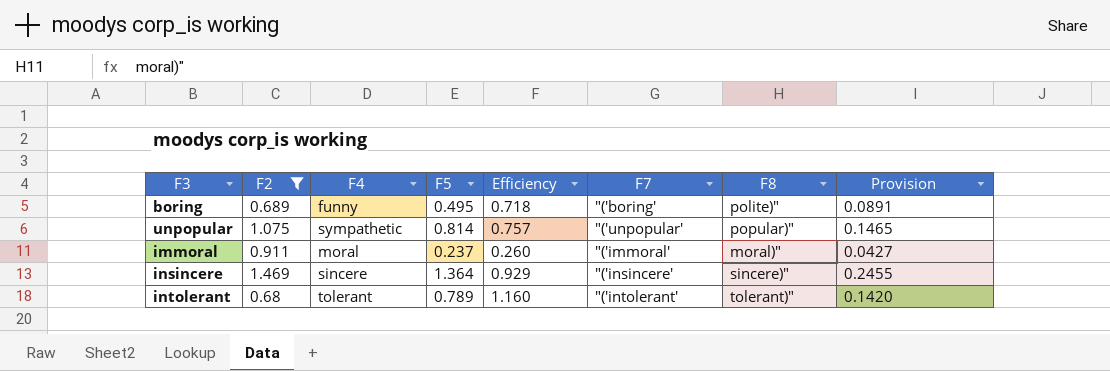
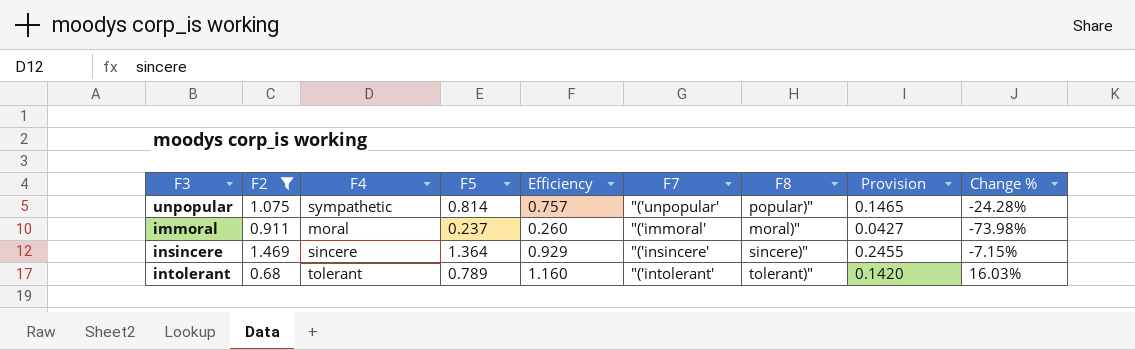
column Change % | formula: none -> ([F5] - [F2]) / [F2]
row boring: 0.689 | funny | 0.495 | 0.718 | "('boring' | polite)" | 0.0891 -> none

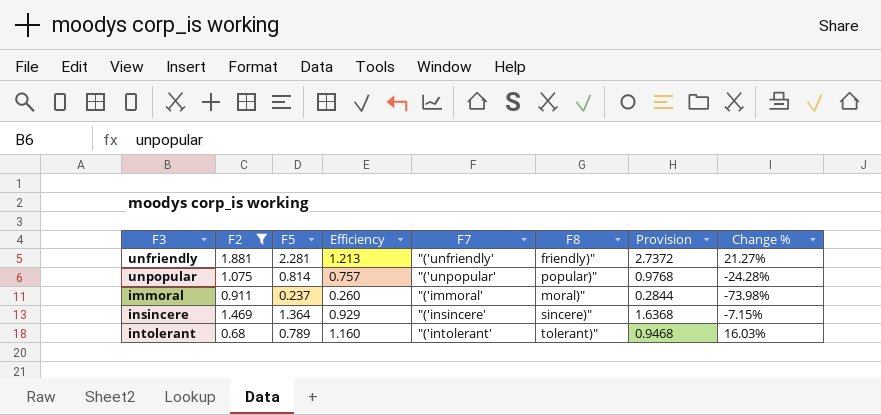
column F4 | position: 3 -> none
column Provision | formula: [F5] * 0.18 -> [F5] * 1.2
row unfriendly: none -> 1.881 | 2.281 | 1.213 | "('unfriendly' | friendly)" | 2.7372 | 21.27%

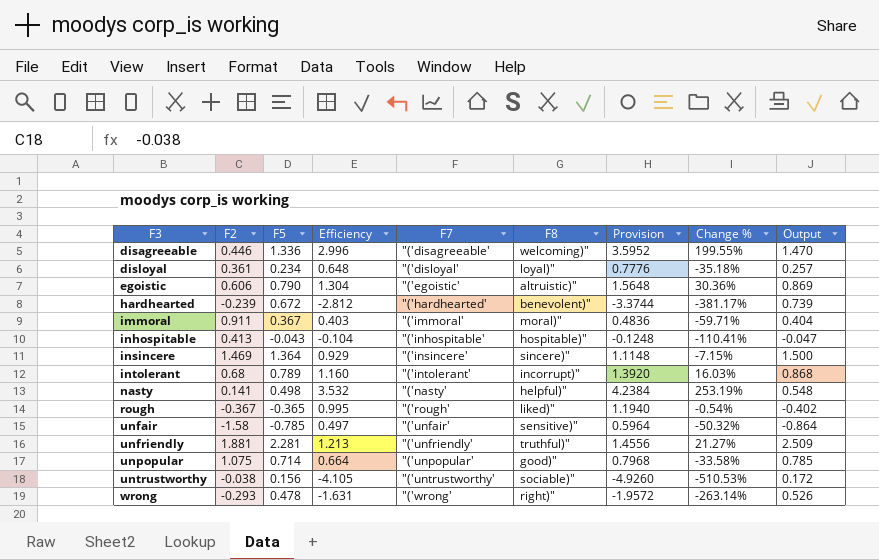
filter: F2 >= 0.68 -> none
row order: none -> F3 ascending
column Provision | formula: [F5] * 1.2 -> [Efficiency] * 1.2
column Output | formula: none -> [F5] * 1.1
immoral | F5: 0.237 -> 0.367
immoral | Efficiency: 0.260 -> 0.403
immoral | Change %: -73.98% -> -59.71%
intolerant | F8: tolerant)" -> incorrupt)"
unfriendly | F8: friendly)" -> truthful)"
unpopular | F5: 0.814 -> 0.714
unpopular | Efficiency: 0.757 -> 0.664
unpopular | F8: popular)" -> good)"
unpopular | Change %: -24.28% -> -33.58%

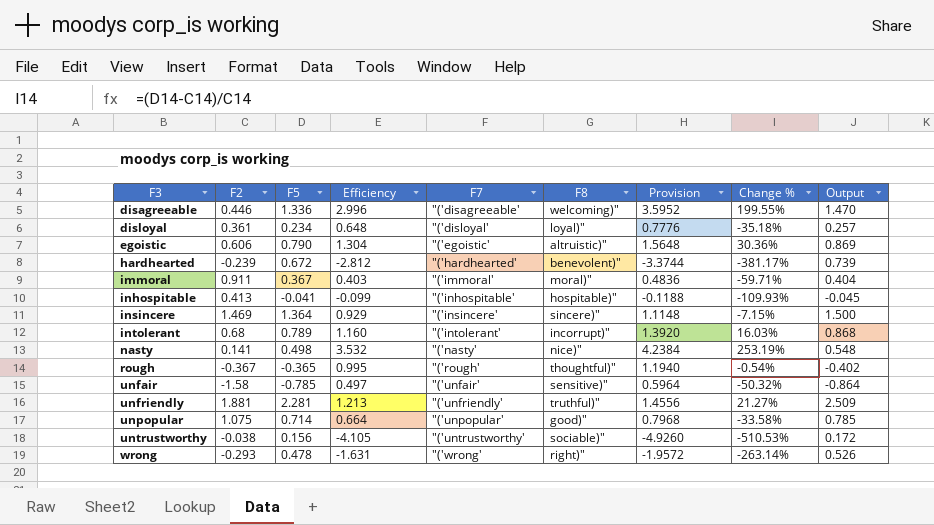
inhospitable | F5: -0.043 -> -0.041
inhospitable | Efficiency: -0.104 -> -0.099
inhospitable | Provision: -0.1248 -> -0.1188
inhospitable | Change %: -110.41% -> -109.93%
inhospitable | Output: -0.047 -> -0.045
nasty | F8: helpful)" -> nice)"
rough | F8: liked)" -> thoughtful)"

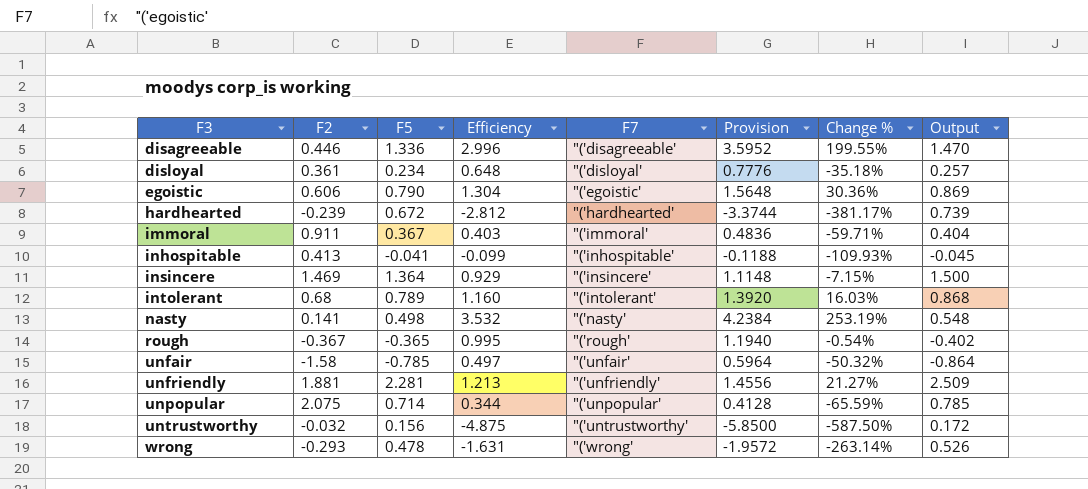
column F8 | position: 6 -> none
unpopular | F2: 1.075 -> 2.075
unpopular | Efficiency: 0.664 -> 0.344
unpopular | Provision: 0.7968 -> 0.4128
unpopular | Change %: -33.58% -> -65.59%
untrustworthy | F2: -0.038 -> -0.032
untrustworthy | Efficiency: -4.105 -> -4.875
untrustworthy | Provision: -4.9260 -> -5.8500
untrustworthy | Change %: -510.53% -> -587.50%

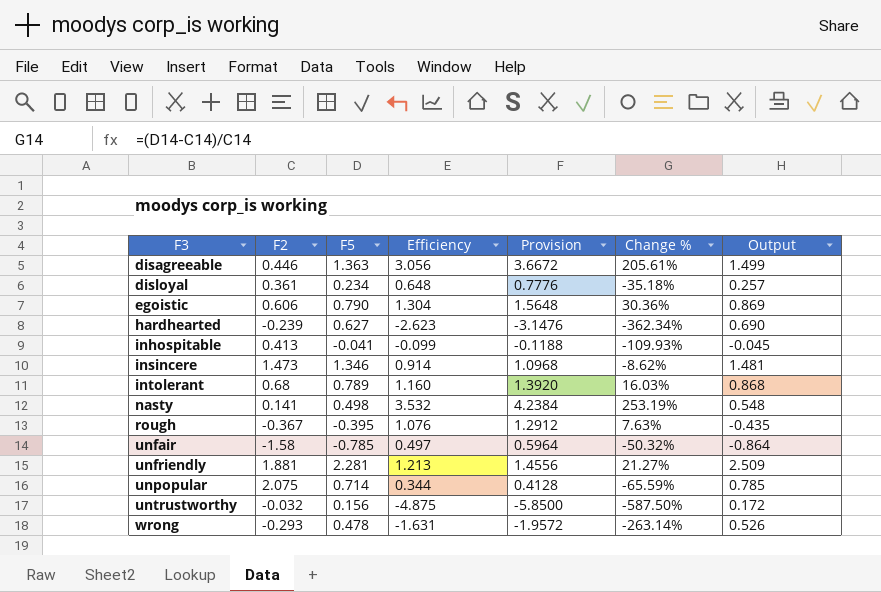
column F7 | position: 5 -> none
row immoral: 0.911 | 0.367 | 0.403 | "('immoral' | 0.4836 | -59.71% | 0.404 -> none
disagreeable | F5: 1.336 -> 1.363
disagreeable | Efficiency: 2.996 -> 3.056
disagreeable | Provision: 3.5952 -> 3.6672
disagreeable | Change %: 199.55% -> 205.61%
disagreeable | Output: 1.470 -> 1.499
hardhearted | F5: 0.672 -> 0.627
hardhearted | Efficiency: -2.812 -> -2.623
hardhearted | Provision: -3.3744 -> -3.1476
hardhearted | Change %: -381.17% -> -362.34%
hardhearted | Output: 0.739 -> 0.690
insincere | F2: 1.469 -> 1.473
insincere | F5: 1.364 -> 1.346
insincere | Efficiency: 0.929 -> 0.914
insincere | Provision: 1.1148 -> 1.0968
insincere | Change %: -7.15% -> -8.62%
insincere | Output: 1.500 -> 1.481
rough | F5: -0.365 -> -0.395
rough | Efficiency: 0.995 -> 1.076
rough | Provision: 1.1940 -> 1.2912
rough | Change %: -0.54% -> 7.63%
rough | Output: -0.402 -> -0.435

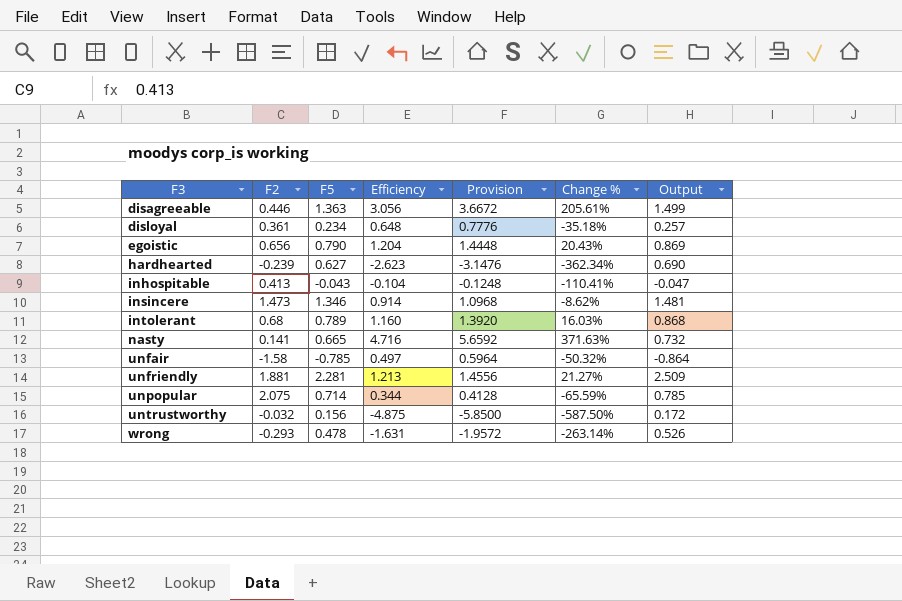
row rough: -0.367 | -0.395 | 1.076 | 1.2912 | 7.63% | -0.435 -> none
egoistic | F2: 0.606 -> 0.656
egoistic | Efficiency: 1.304 -> 1.204
egoistic | Provision: 1.5648 -> 1.4448
egoistic | Change %: 30.36% -> 20.43%
inhospitable | F5: -0.041 -> -0.043
inhospitable | Efficiency: -0.099 -> -0.104
inhospitable | Provision: -0.1188 -> -0.1248
inhospitable | Change %: -109.93% -> -110.41%
inhospitable | Output: -0.045 -> -0.047
nasty | F5: 0.498 -> 0.665
nasty | Efficiency: 3.532 -> 4.716
nasty | Provision: 4.2384 -> 5.6592
nasty | Change %: 253.19% -> 371.63%
nasty | Output: 0.548 -> 0.732

